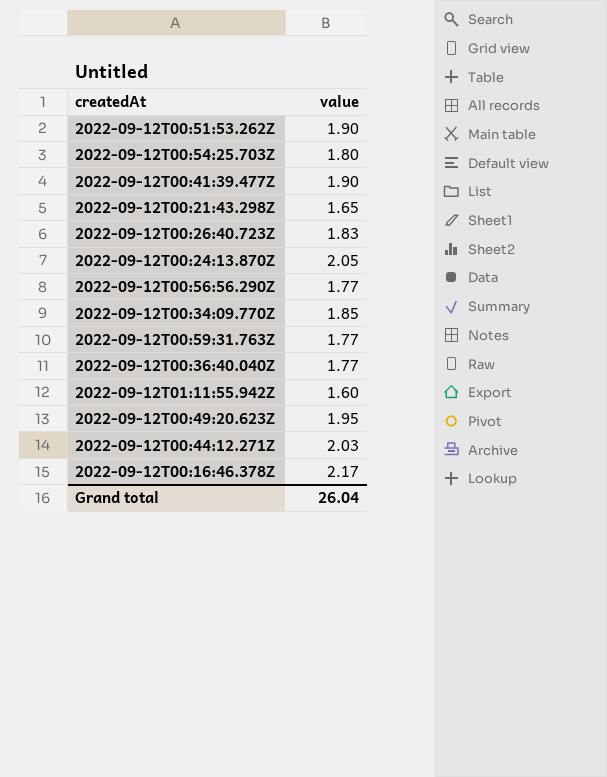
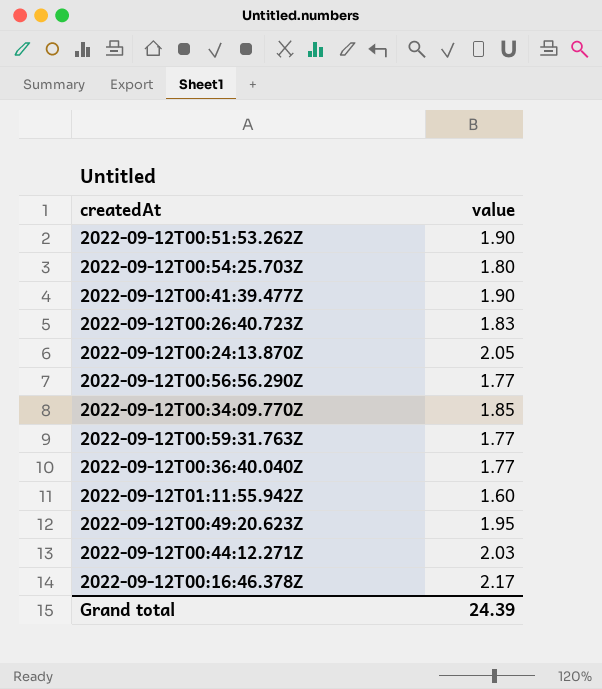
row 2022-09-12T00:21:43.298Z: 1.65 -> none
Grand total | value: 26.04 -> 24.39

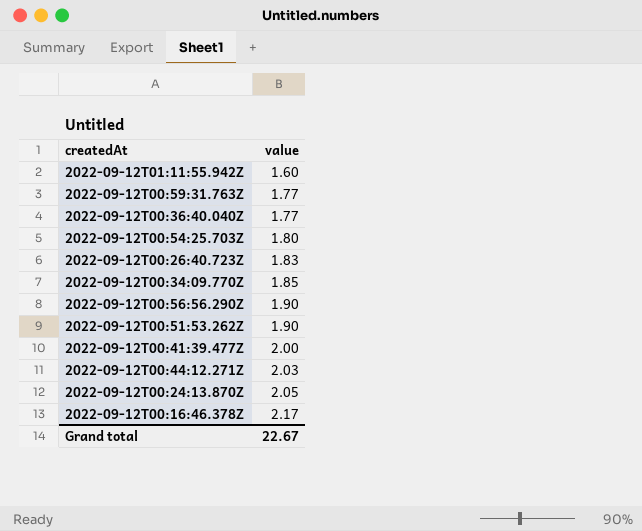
row order: none -> value ascending
row 2022-09-12T00:49:20.623Z: 1.95 -> none
2022-09-12T00:56:56.290Z | value: 1.77 -> 1.90
2022-09-12T00:41:39.477Z | value: 1.90 -> 2.00
Grand total | value: 24.39 -> 22.67

